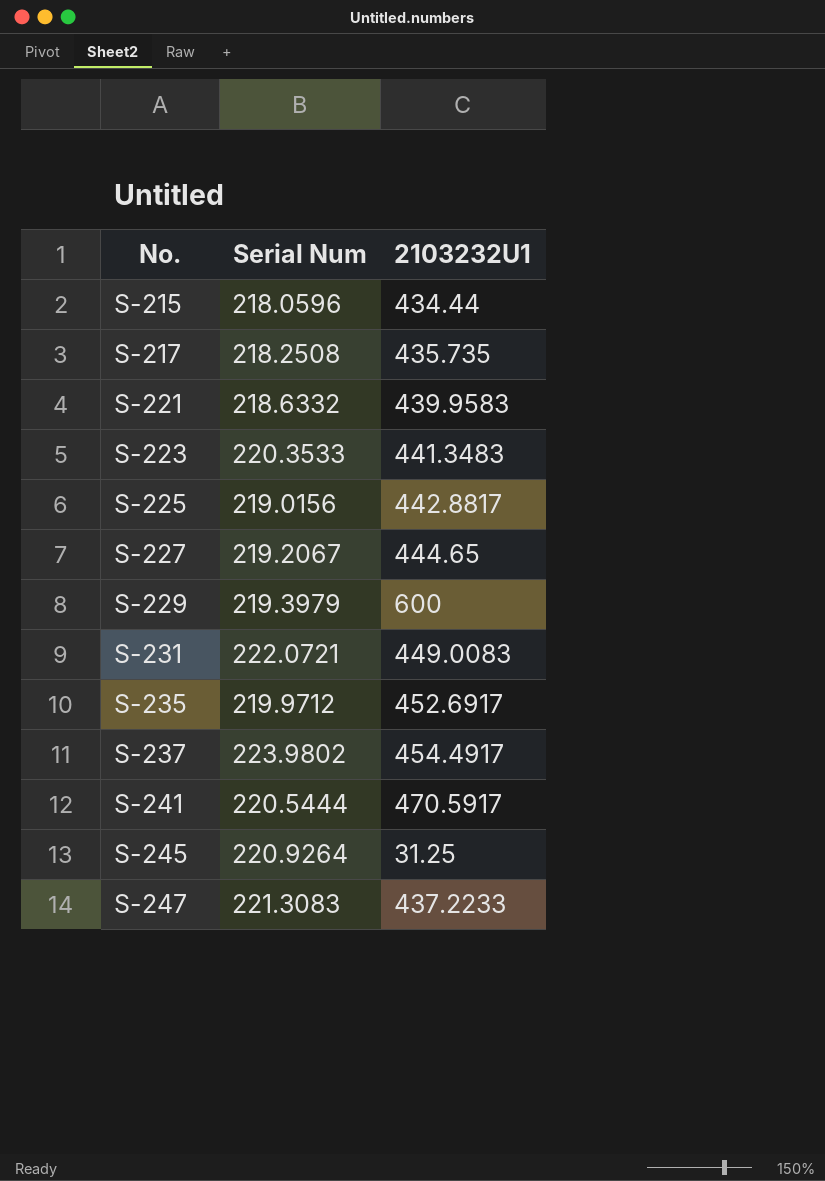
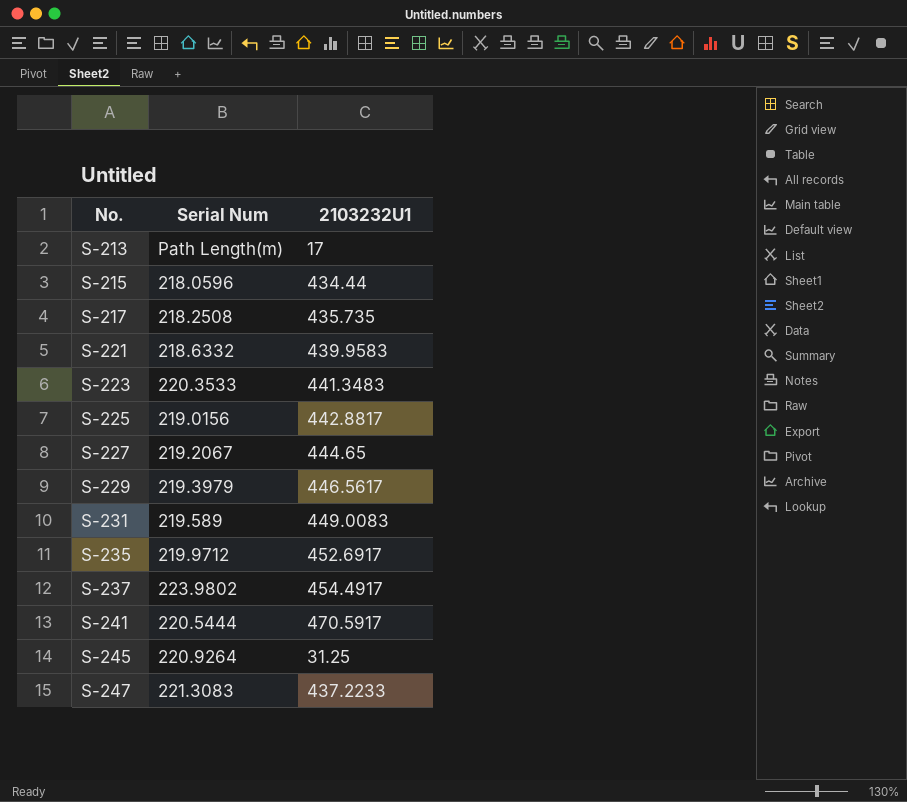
row S-213: none -> Path Length(m) | 17
S-229 | 2103232U1: 600 -> 446.5617
S-231 | Serial Num: 222.0721 -> 219.589

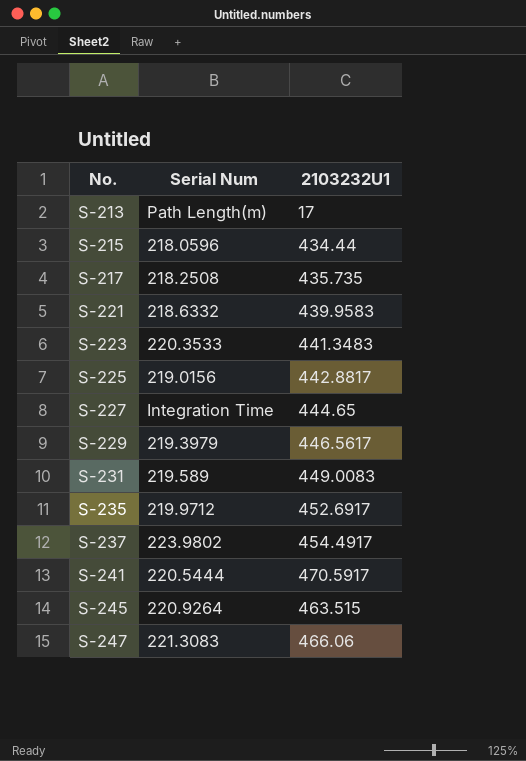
S-227 | Serial Num: 219.2067 -> Integration Time
S-245 | 2103232U1: 31.25 -> 463.515
S-247 | 2103232U1: 437.2233 -> 466.06

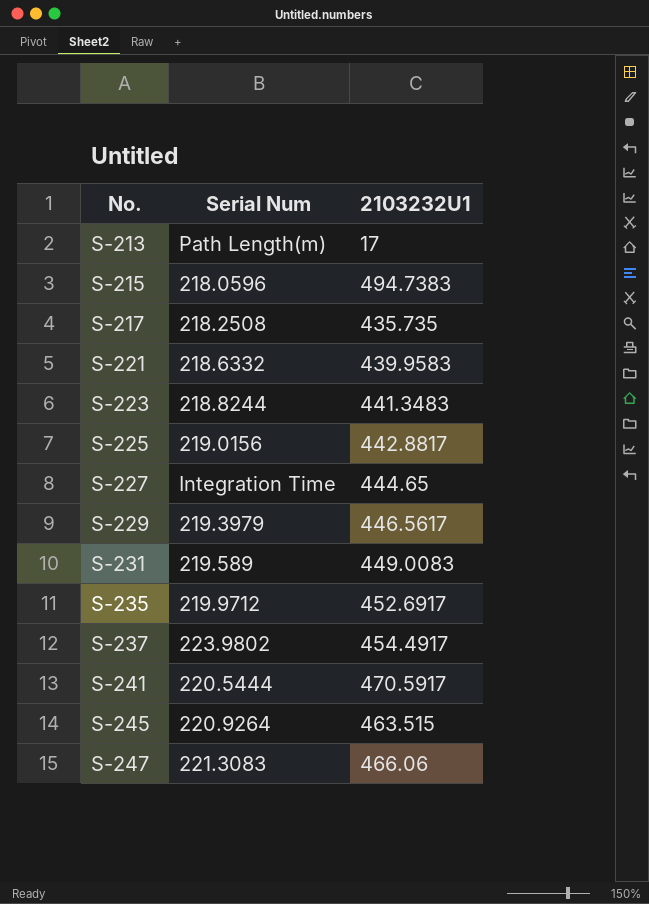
S-215 | 2103232U1: 434.44 -> 494.7383
S-223 | Serial Num: 220.3533 -> 218.8244

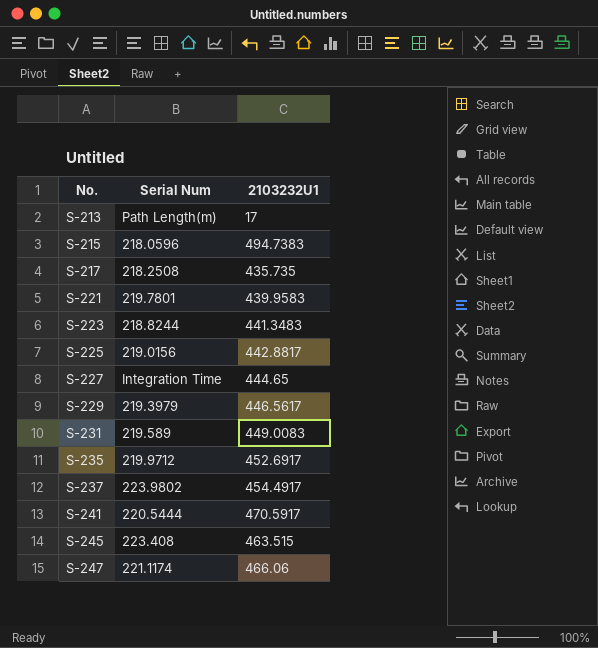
S-221 | Serial Num: 218.6332 -> 219.7801
S-245 | Serial Num: 220.9264 -> 223.408
S-247 | Serial Num: 221.3083 -> 221.1174

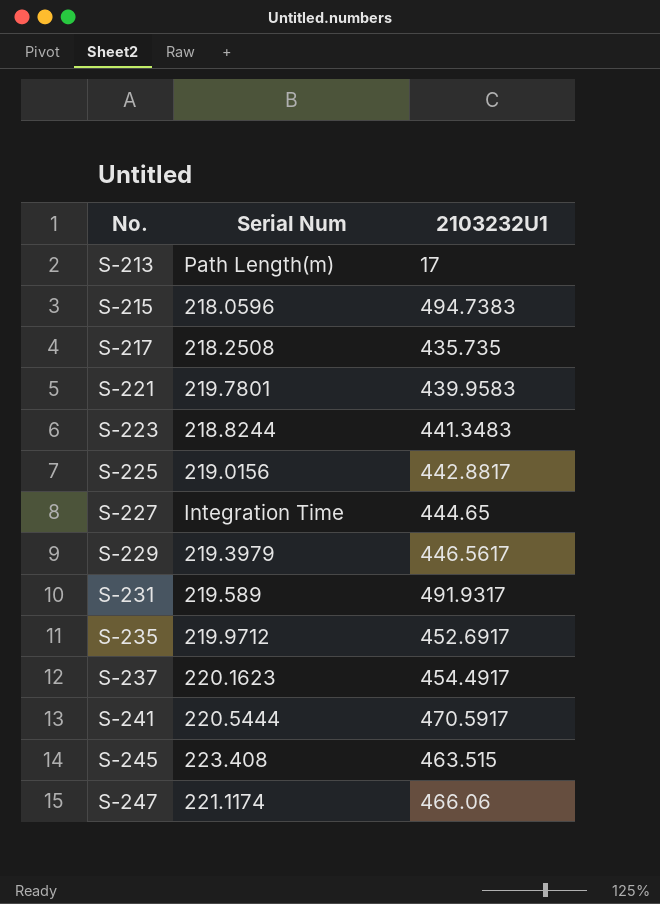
S-231 | 2103232U1: 449.0083 -> 491.9317
S-237 | Serial Num: 223.9802 -> 220.1623

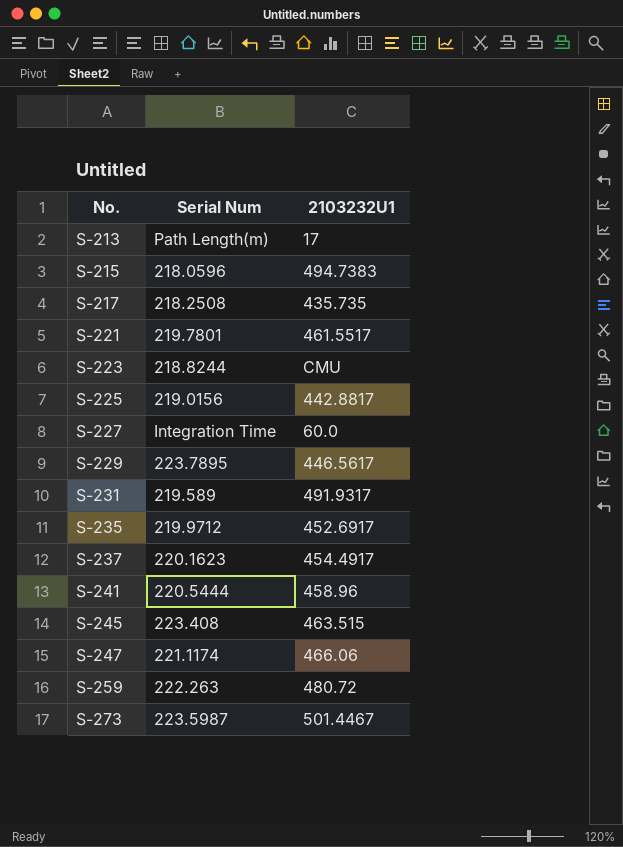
S-221 | 2103232U1: 439.9583 -> 461.5517
S-223 | 2103232U1: 441.3483 -> CMU
S-227 | 2103232U1: 444.65 -> 60.0
S-229 | Serial Num: 219.3979 -> 223.7895
S-241 | 2103232U1: 470.5917 -> 458.96
row S-259: none -> 222.263 | 480.72
row S-273: none -> 223.5987 | 501.4467

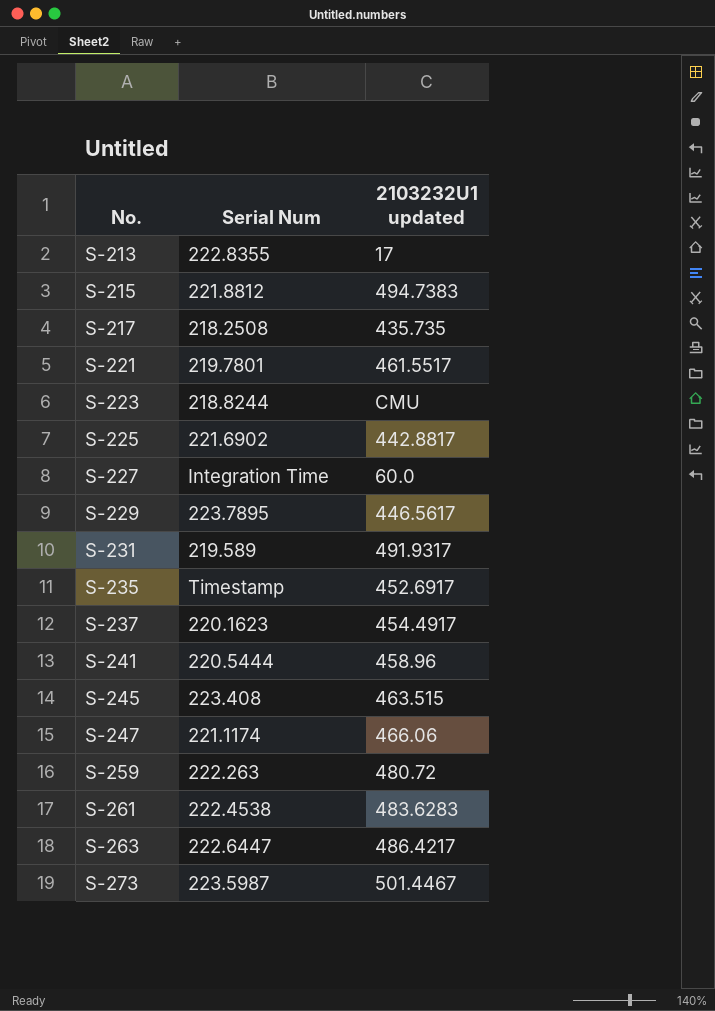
column name: 2103232U1 -> 2103232U1 updated
S-213 | Serial Num: Path Length(m) -> 222.8355
S-215 | Serial Num: 218.0596 -> 221.8812
S-225 | Serial Num: 219.0156 -> 221.6902
S-235 | Serial Num: 219.9712 -> Timestamp
row S-261: none -> 222.4538 | 483.6283
row S-263: none -> 222.6447 | 486.4217

